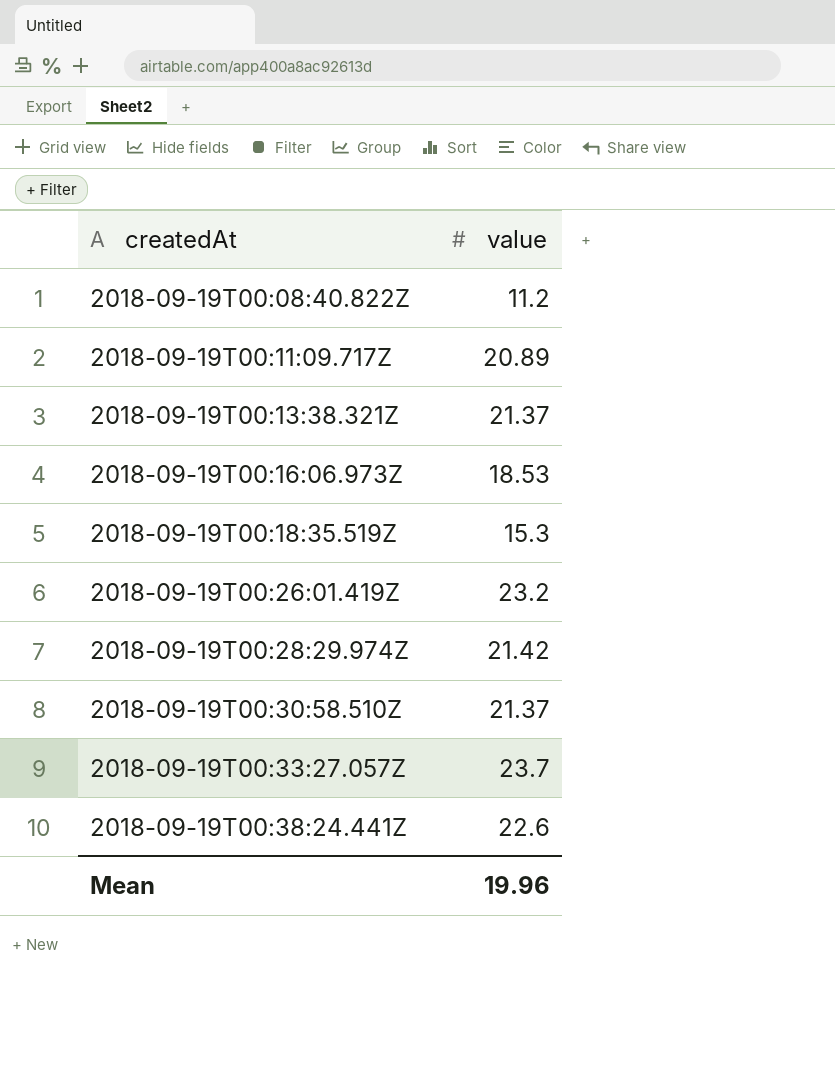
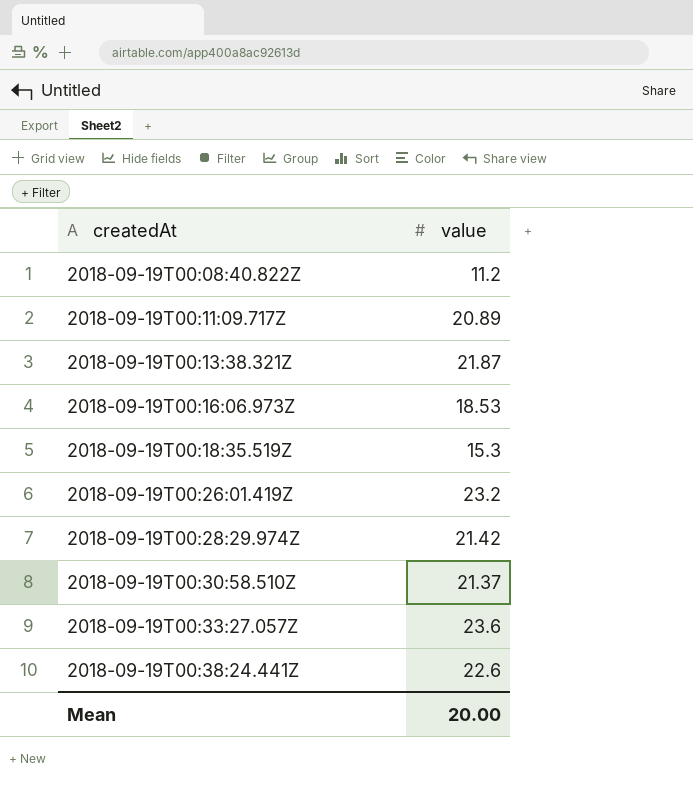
2018-09-19T00:13:38.321Z | value: 21.37 -> 21.87
2018-09-19T00:33:27.057Z | value: 23.7 -> 23.6
Mean | value: 19.96 -> 20.00

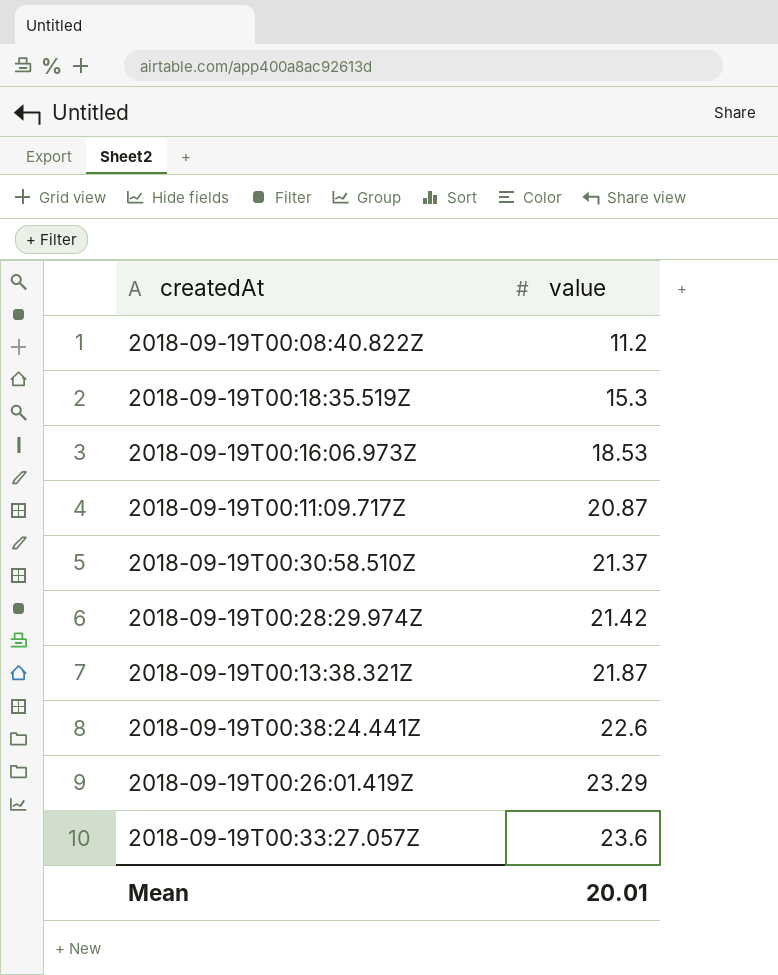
row order: createdAt ascending -> value ascending
2018-09-19T00:11:09.717Z | value: 20.89 -> 20.87
2018-09-19T00:26:01.419Z | value: 23.2 -> 23.29
Mean | value: 20.00 -> 20.01

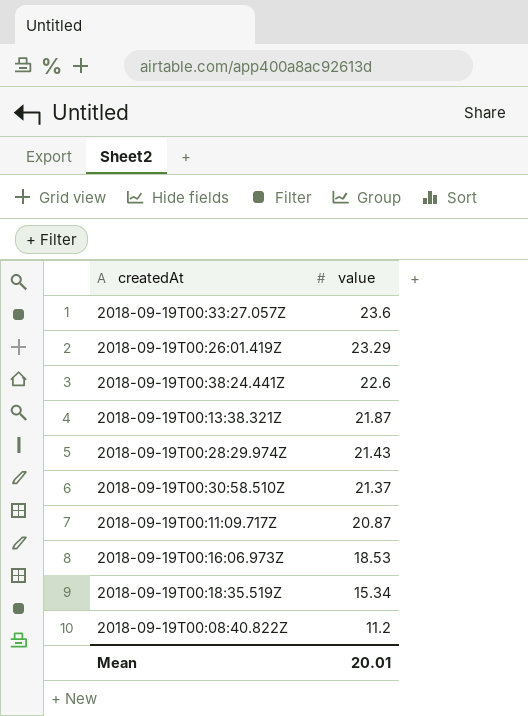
row order: value ascending -> value descending
2018-09-19T00:28:29.974Z | value: 21.42 -> 21.43
2018-09-19T00:18:35.519Z | value: 15.3 -> 15.34

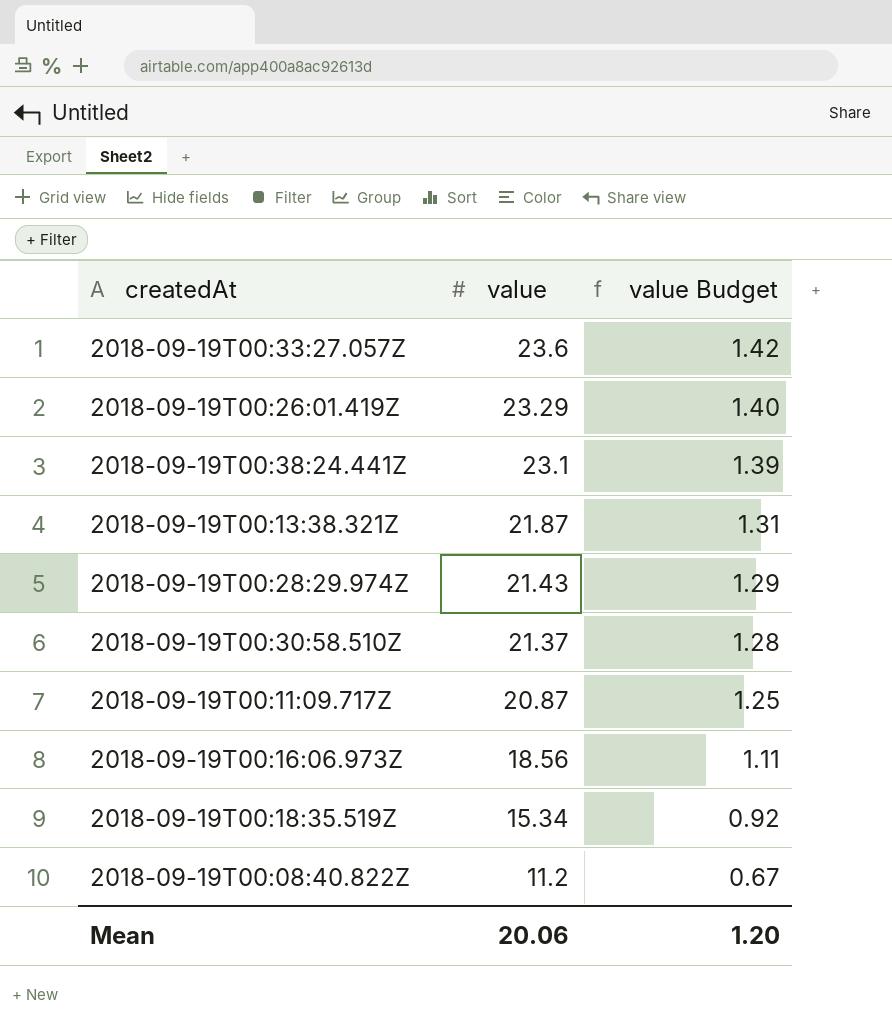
column value Budget | formula: none -> [value] * 0.06
2018-09-19T00:38:24.441Z | value: 22.6 -> 23.1
2018-09-19T00:16:06.973Z | value: 18.53 -> 18.56
Mean | value: 20.01 -> 20.06

